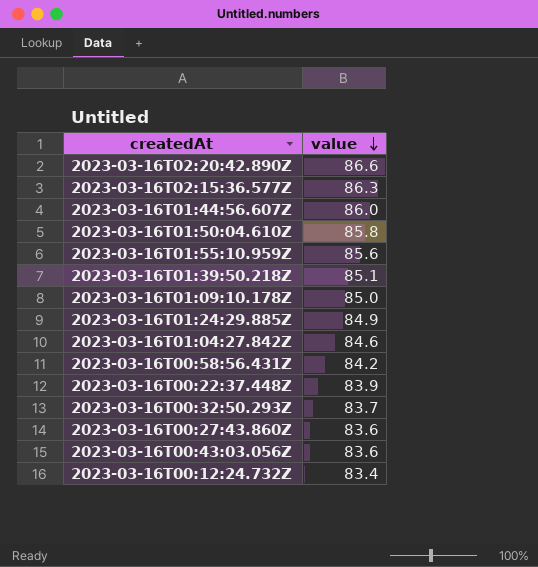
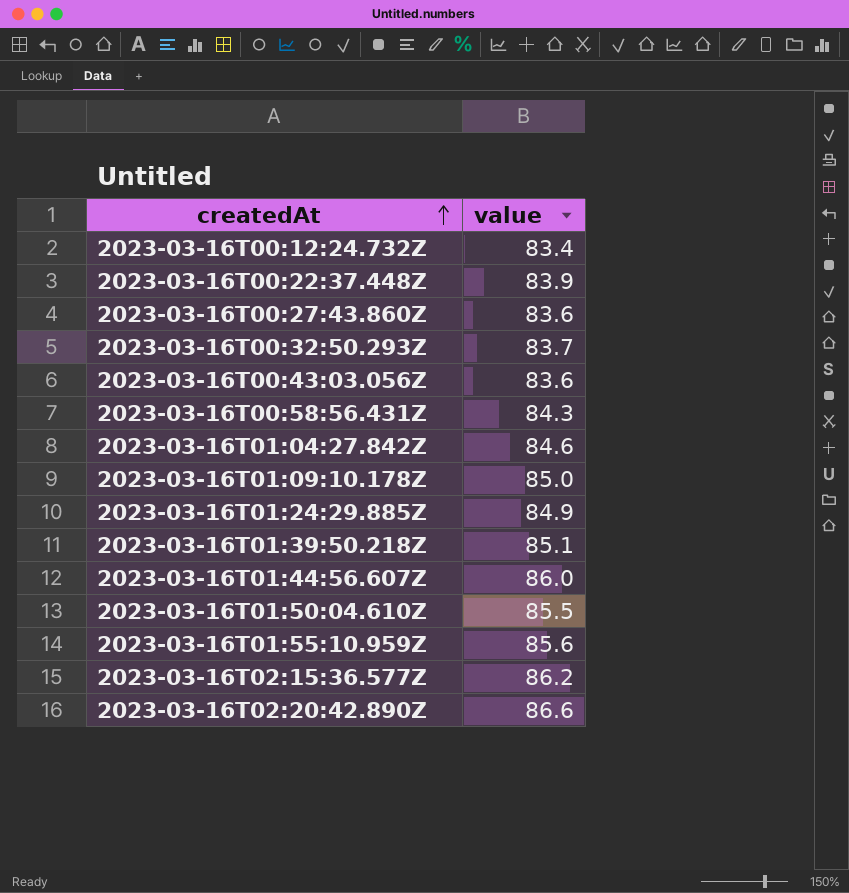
row order: value descending -> createdAt ascending
2023-03-16T00:58:56.431Z | value: 84.2 -> 84.3
2023-03-16T01:50:04.610Z | value: 85.8 -> 85.5
2023-03-16T02:15:36.577Z | value: 86.3 -> 86.2

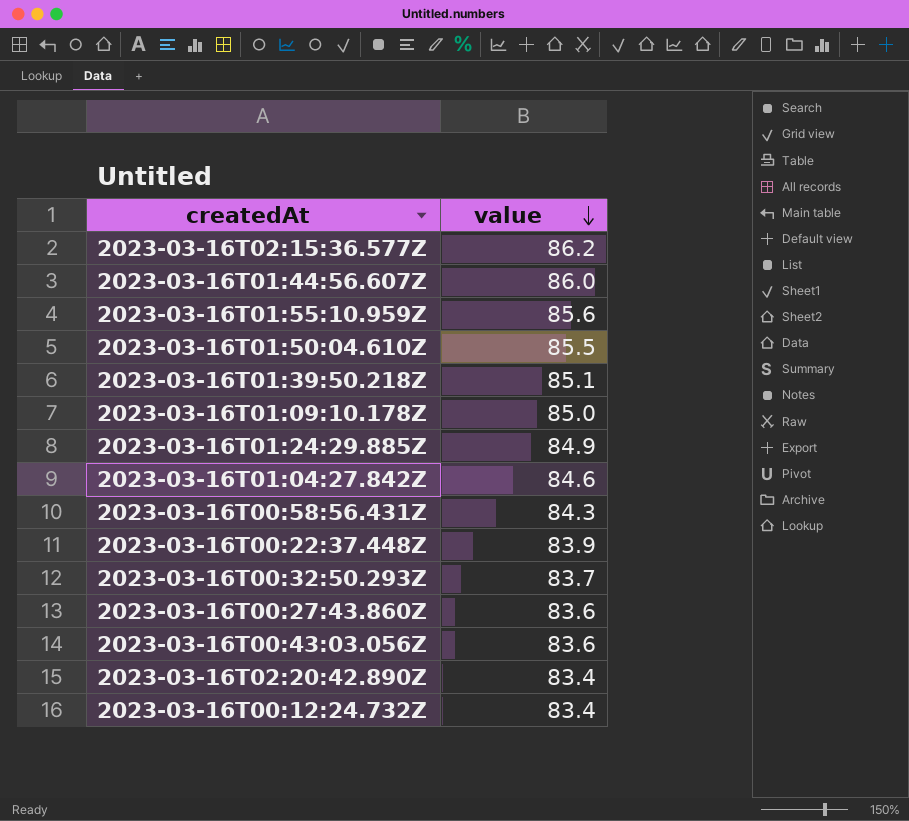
row order: createdAt ascending -> value descending
2023-03-16T02:20:42.890Z | value: 86.6 -> 83.4

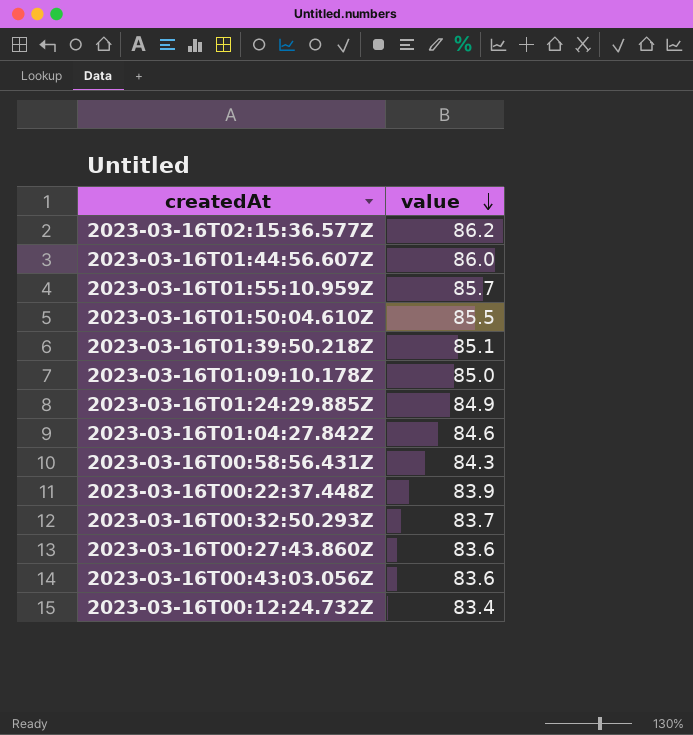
row 2023-03-16T02:20:42.890Z: 83.4 -> none
2023-03-16T01:55:10.959Z | value: 85.6 -> 85.7

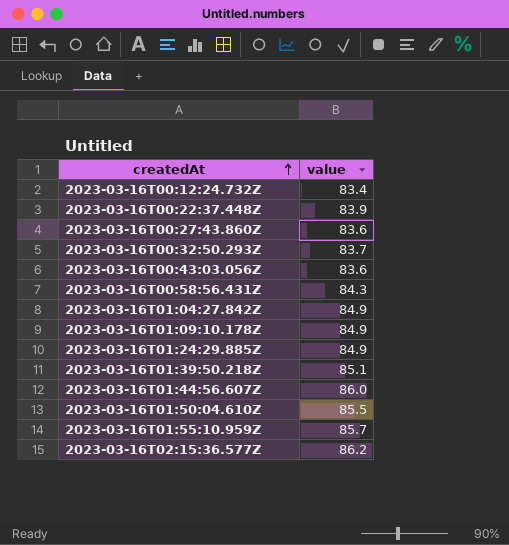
row order: value descending -> createdAt ascending
2023-03-16T01:04:27.842Z | value: 84.6 -> 84.9
2023-03-16T01:09:10.178Z | value: 85.0 -> 84.9

